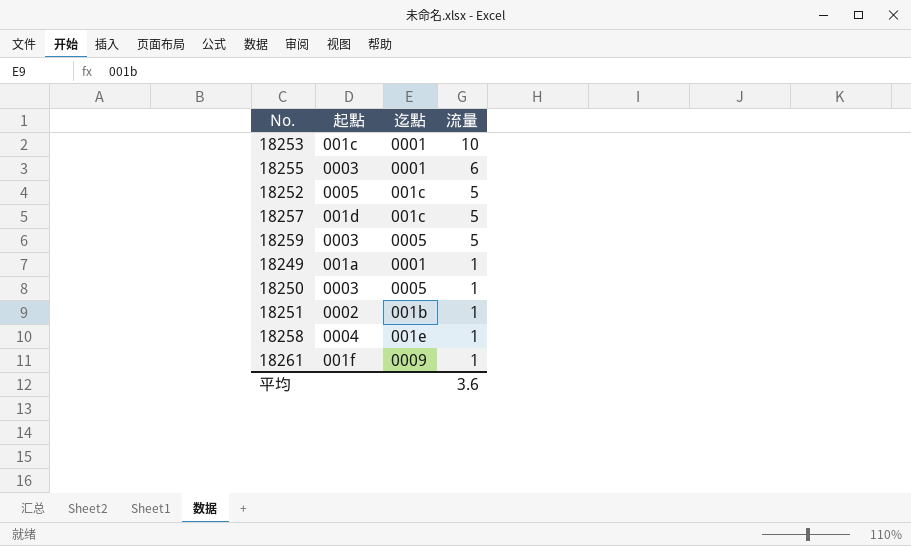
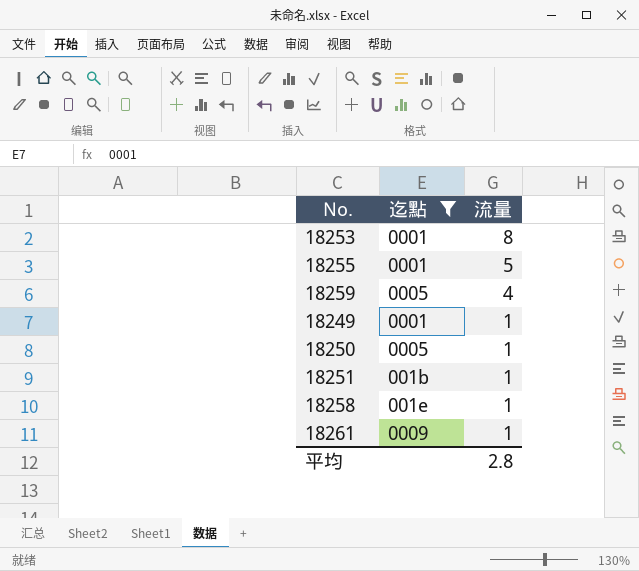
filter: none -> 迄點 != 001c
column 起點 | position: 2 -> none
18253 | 流量: 10 -> 8
18255 | 流量: 6 -> 5
18259 | 流量: 5 -> 4
平均 | 流量: 3.6 -> 2.8

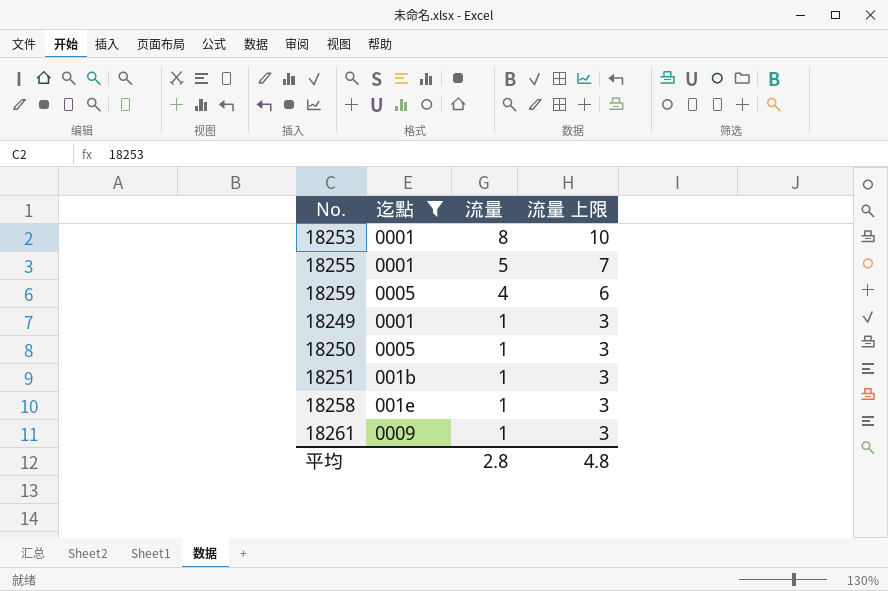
column 流量 上限 | formula: none -> [流量] + 2

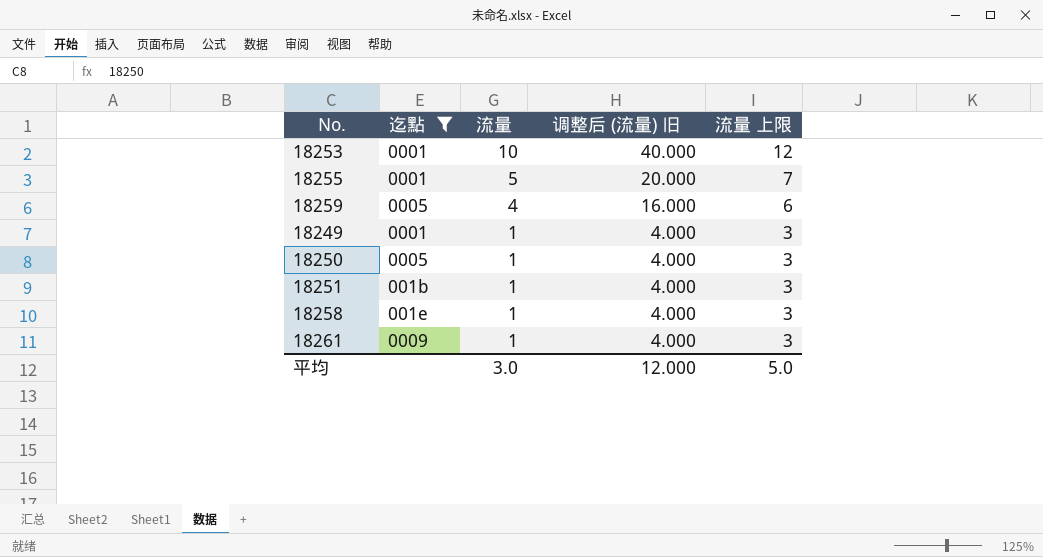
column 调整后 (流量) 旧 | formula: none -> [流量] * 4
18253 | 流量: 8 -> 10
18253 | 流量 上限: 10 -> 12
平均 | 流量: 2.8 -> 3.0
平均 | 流量 上限: 4.8 -> 5.0

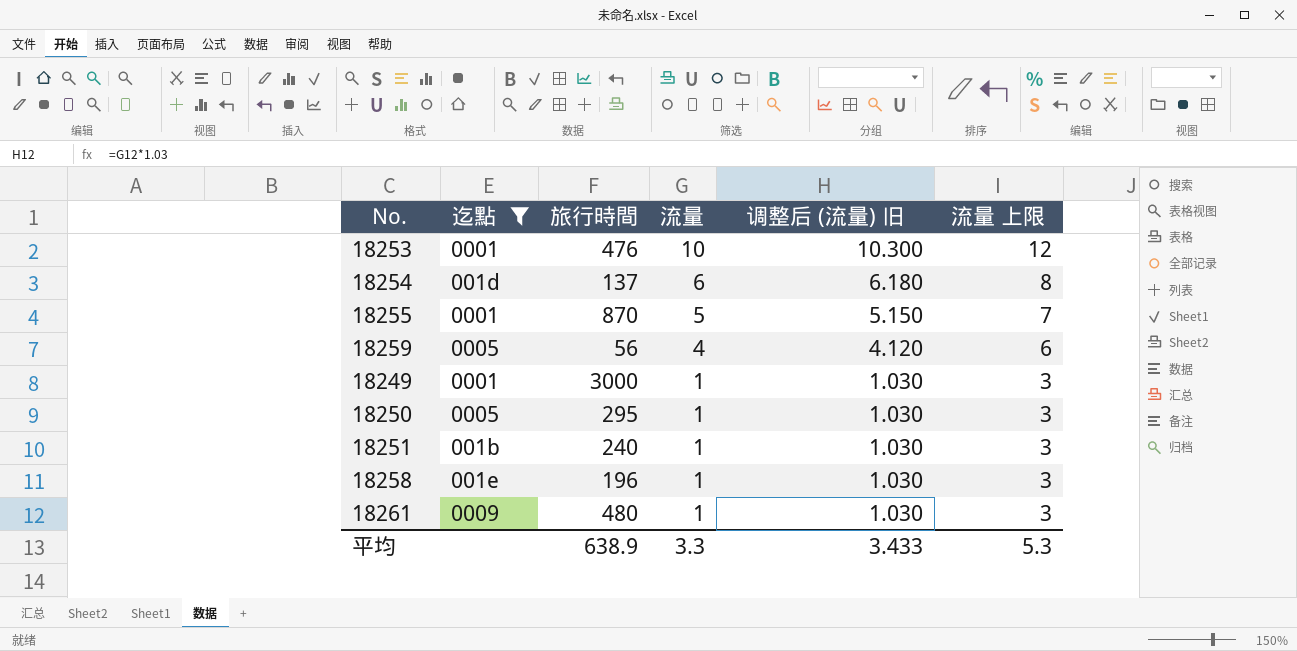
column 旅行時間 | position: none -> 3
column 调整后 (流量) 旧 | formula: [流量] * 4 -> [流量] * 1.03
row 18254: none -> 001d | 137 | 6 | 6.180 | 8
平均 | 流量: 3.0 -> 3.3
平均 | 调整后 (流量) 旧: 12.000 -> 3.433
平均 | 流量 上限: 5.0 -> 5.3

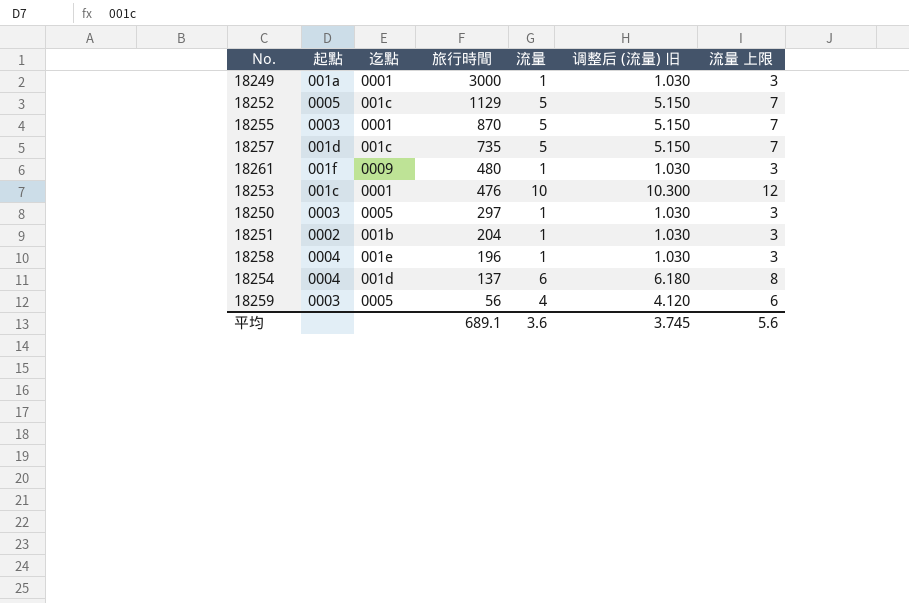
filter: 迄點 != 001c -> none
row order: 流量 descending -> 旅行時間 descending
column 起點 | position: none -> 2
18250 | 旅行時間: 295 -> 297
18251 | 旅行時間: 240 -> 204
平均 | 旅行時間: 638.9 -> 689.1
平均 | 流量: 3.3 -> 3.6
平均 | 调整后 (流量) 旧: 3.433 -> 3.745
平均 | 流量 上限: 5.3 -> 5.6

